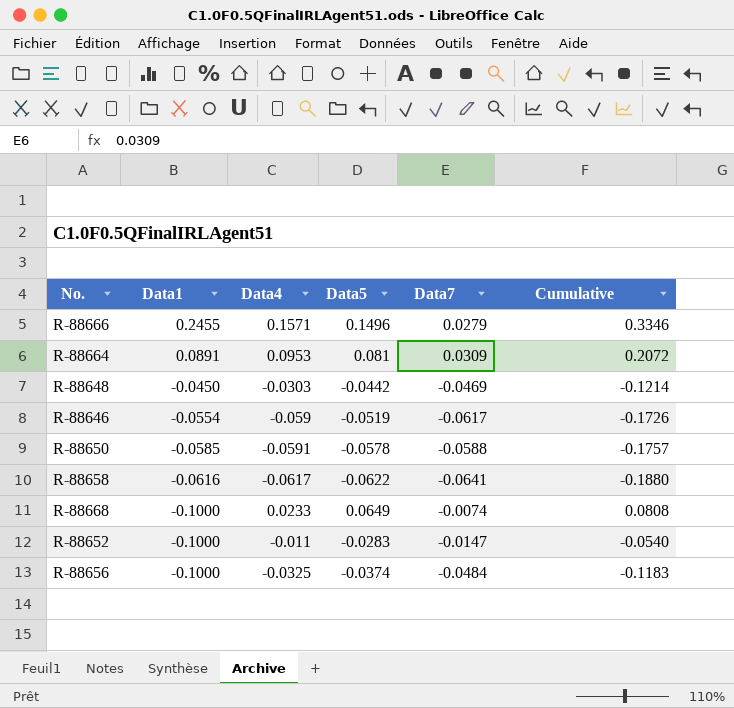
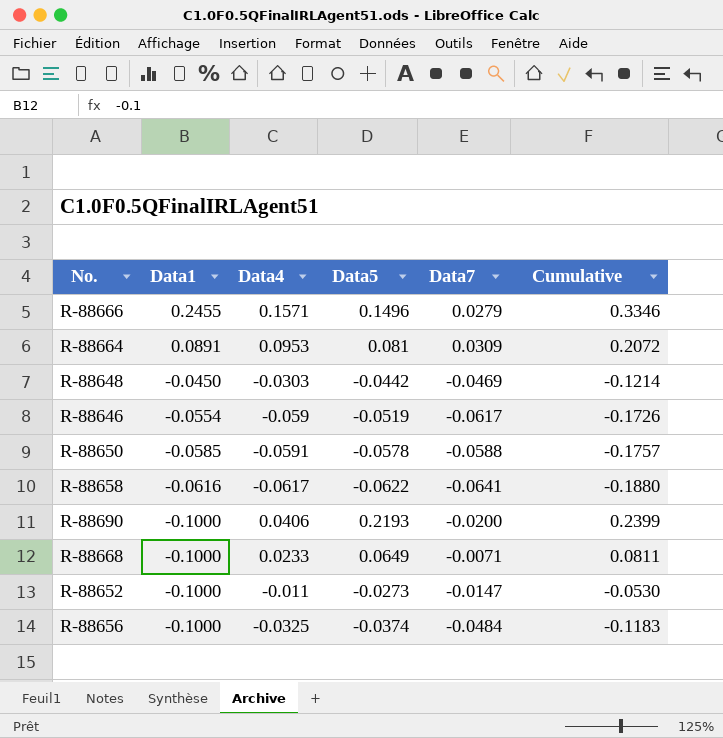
row R-88690: none -> -0.1000 | 0.0406 | 0.2193 | -0.0200 | 0.2399
R-88668 | Data7: -0.0074 -> -0.0071
R-88668 | Cumulative: 0.0808 -> 0.0811
R-88652 | Data5: -0.0283 -> -0.0273
R-88652 | Cumulative: -0.0540 -> -0.0530

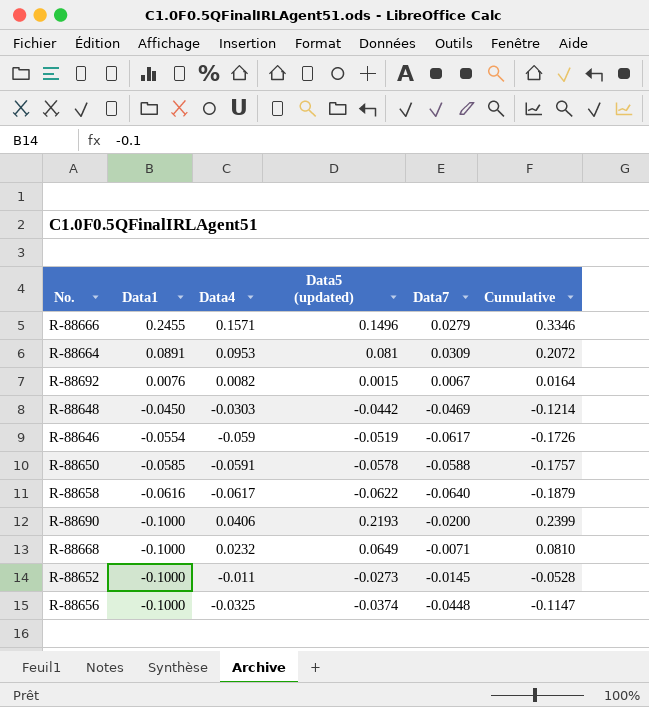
column name: Data5 -> Data5 (updated)
row R-88692: none -> 0.0076 | 0.0082 | 0.0015 | 0.0067 | 0.0164
R-88658 | Data7: -0.0641 -> -0.0640
R-88658 | Cumulative: -0.1880 -> -0.1879
R-88668 | Data4: 0.0233 -> 0.0232
R-88668 | Cumulative: 0.0811 -> 0.0810
R-88652 | Data7: -0.0147 -> -0.0145
R-88652 | Cumulative: -0.0530 -> -0.0528
R-88656 | Data7: -0.0484 -> -0.0448
R-88656 | Cumulative: -0.1183 -> -0.1147

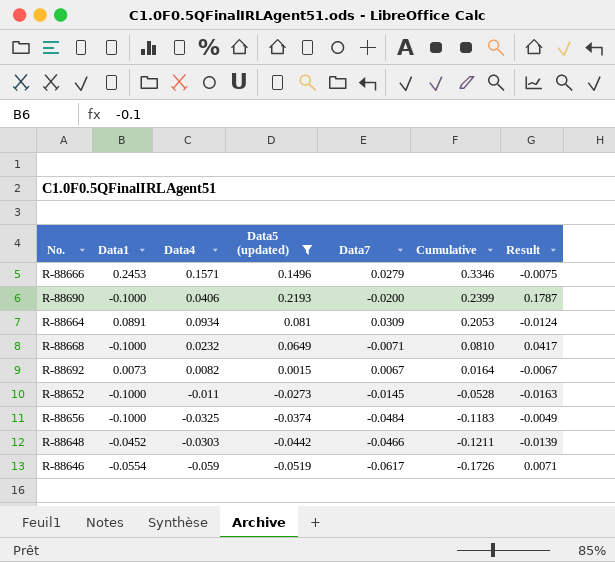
filter: none -> Data5 (updated) >= -0.0519
row order: Data1 descending -> Cumulative descending
column Result | formula: none -> [Data5 (updated)] - [Data4]
R-88666 | Data1: 0.2455 -> 0.2453
R-88664 | Data4: 0.0953 -> 0.0934
R-88664 | Cumulative: 0.2072 -> 0.2053
R-88692 | Data1: 0.0076 -> 0.0073
R-88656 | Data7: -0.0448 -> -0.0484
R-88656 | Cumulative: -0.1147 -> -0.1183
R-88648 | Data1: -0.0450 -> -0.0452
R-88648 | Data7: -0.0469 -> -0.0466
R-88648 | Cumulative: -0.1214 -> -0.1211

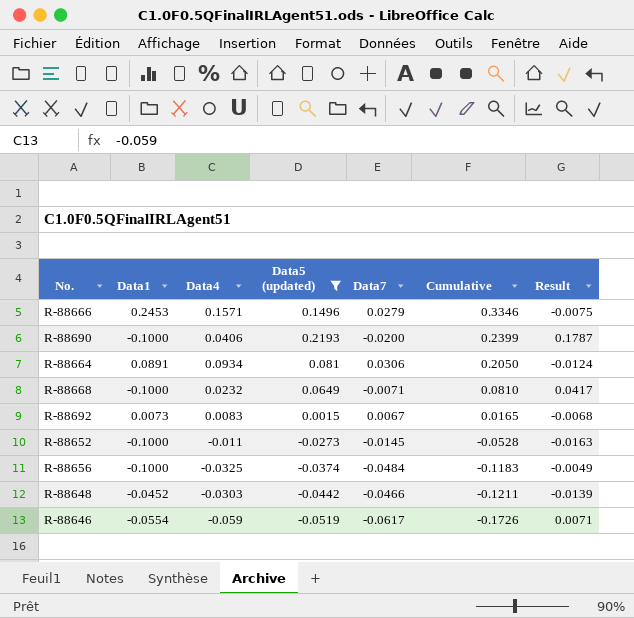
R-88664 | Data7: 0.0309 -> 0.0306
R-88664 | Cumulative: 0.2053 -> 0.2050
R-88692 | Data4: 0.0082 -> 0.0083
R-88692 | Cumulative: 0.0164 -> 0.0165
R-88692 | Result: -0.0067 -> -0.0068

